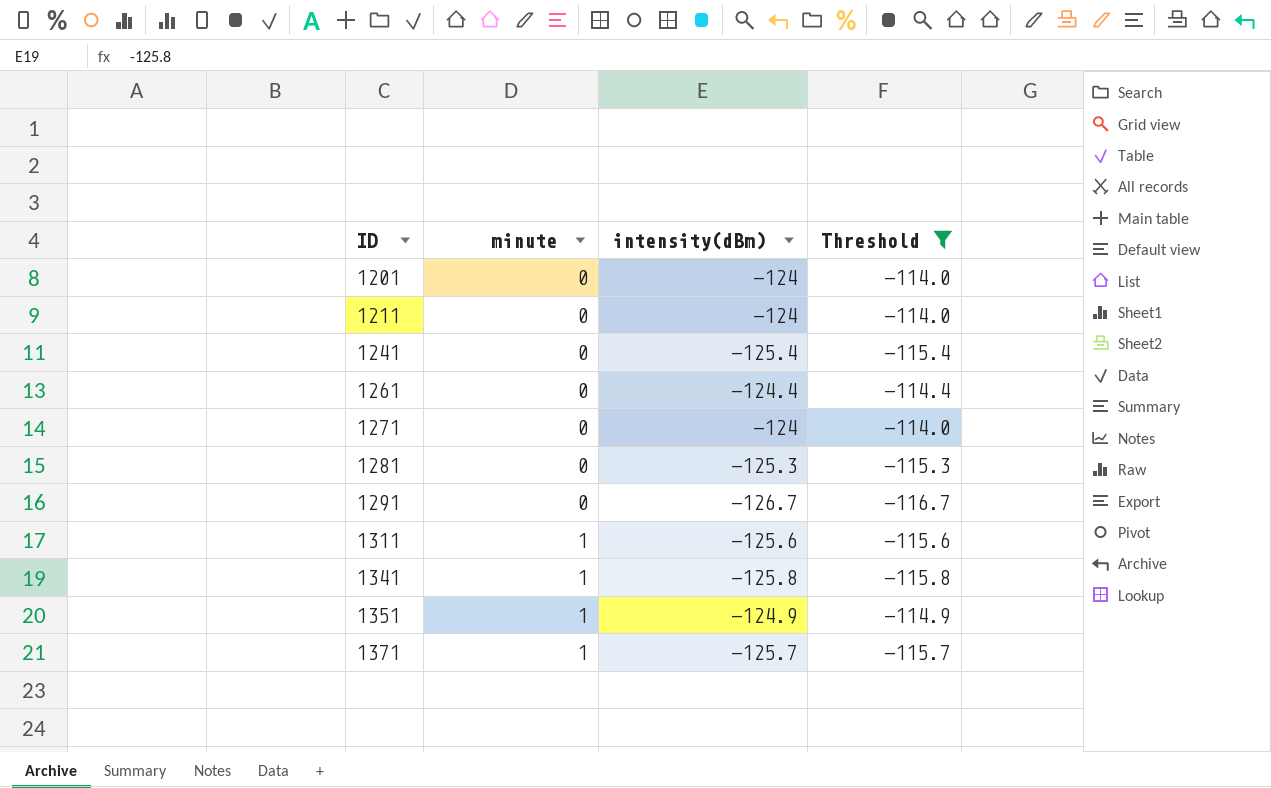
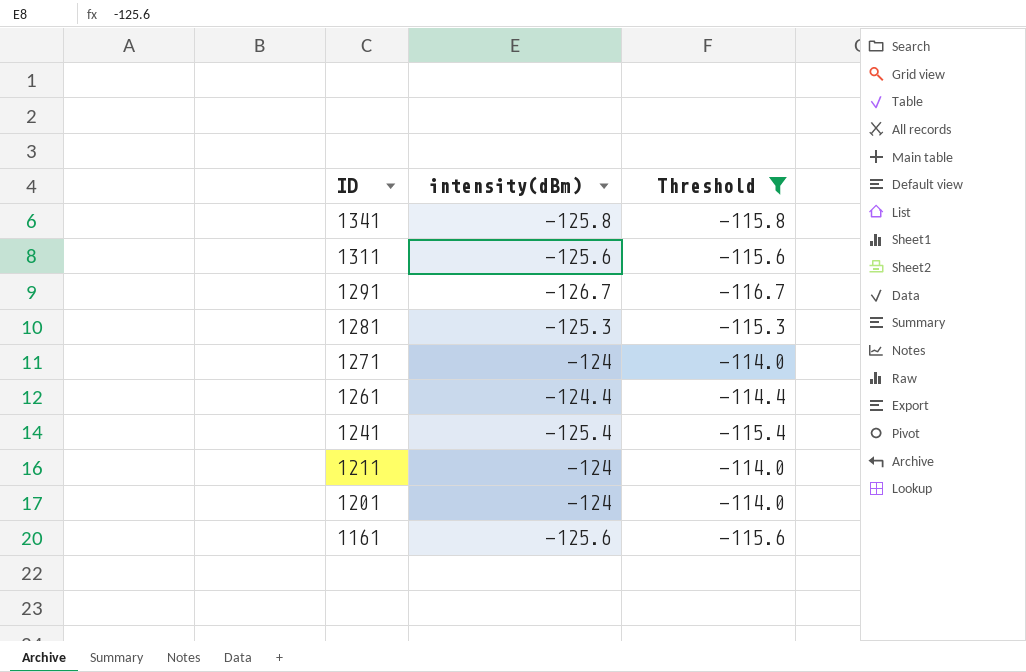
row order: ID ascending -> ID descending
column minute | position: 2 -> none
row 1351: 1 | -124.9 | -114.9 -> none
row 1371: 1 | -125.7 | -115.7 -> none
row 1161: none -> -125.6 | -115.6

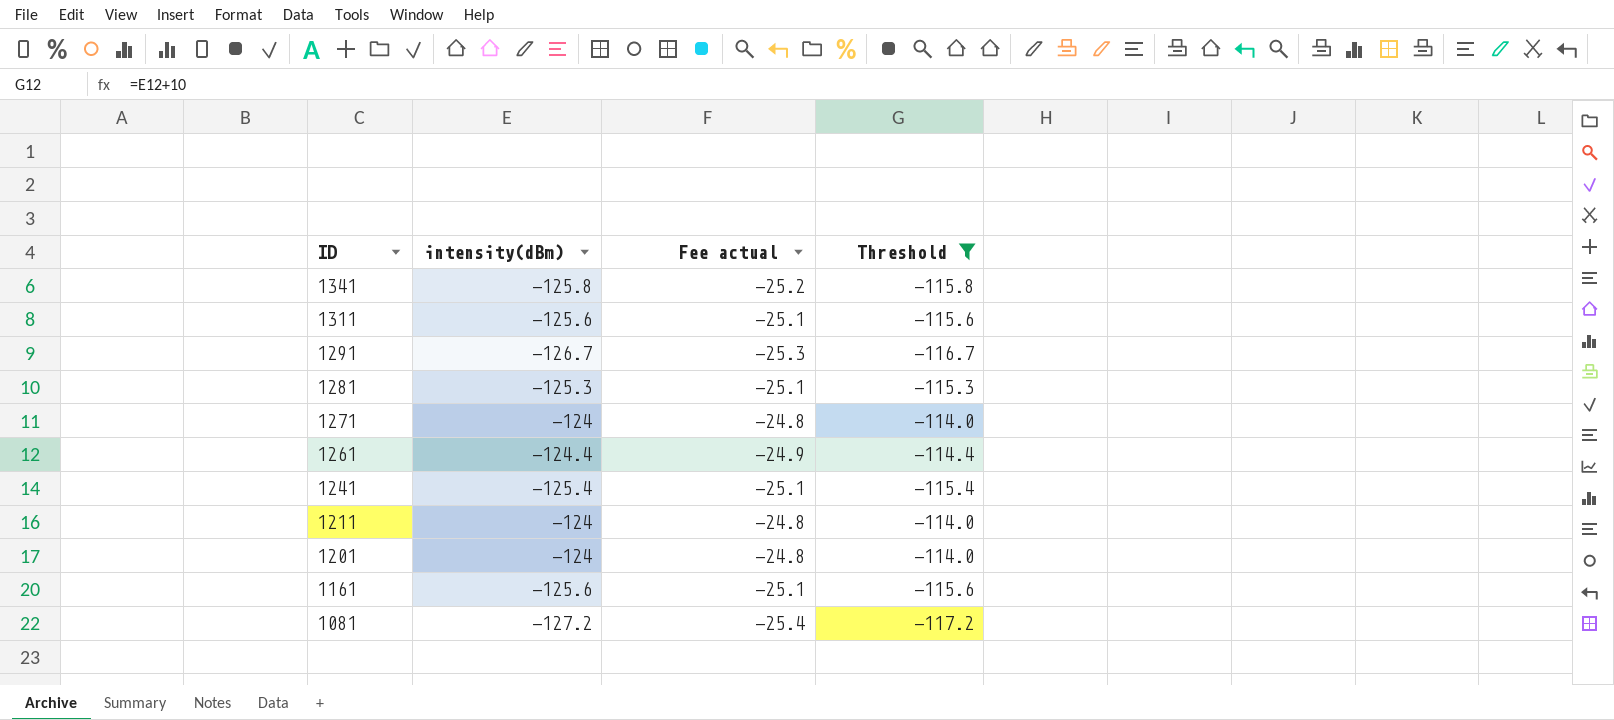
column Fee actual | formula: none -> [intensity(dBm)] * 0.2
row 1081: none -> -127.2 | -25.4 | -117.2

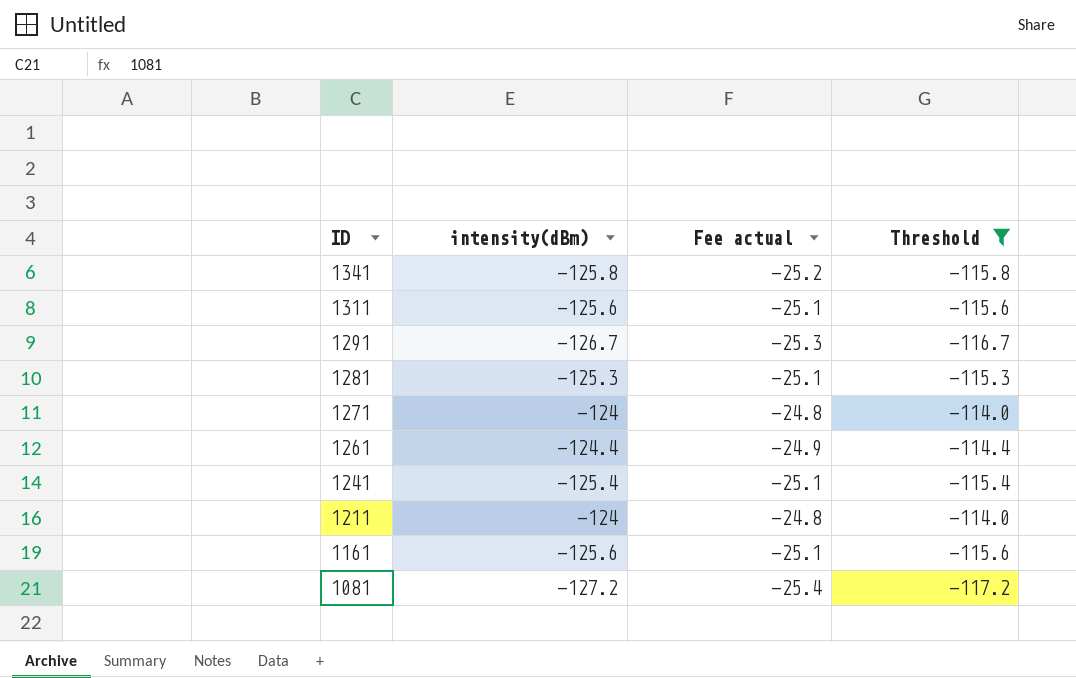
row 1201: -124 | -24.8 | -114.0 -> none

